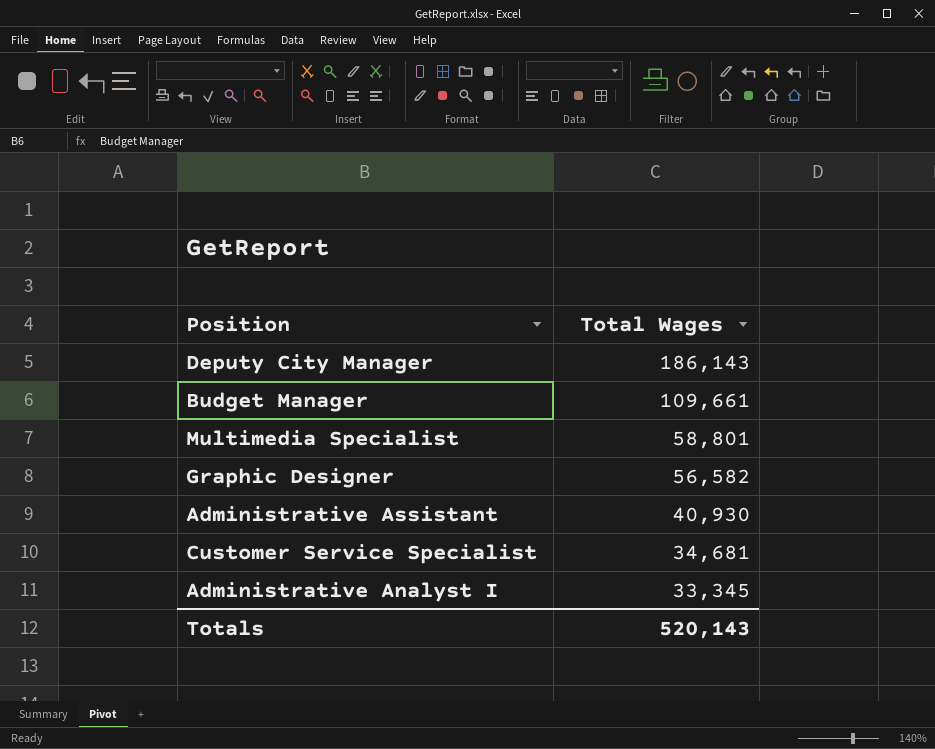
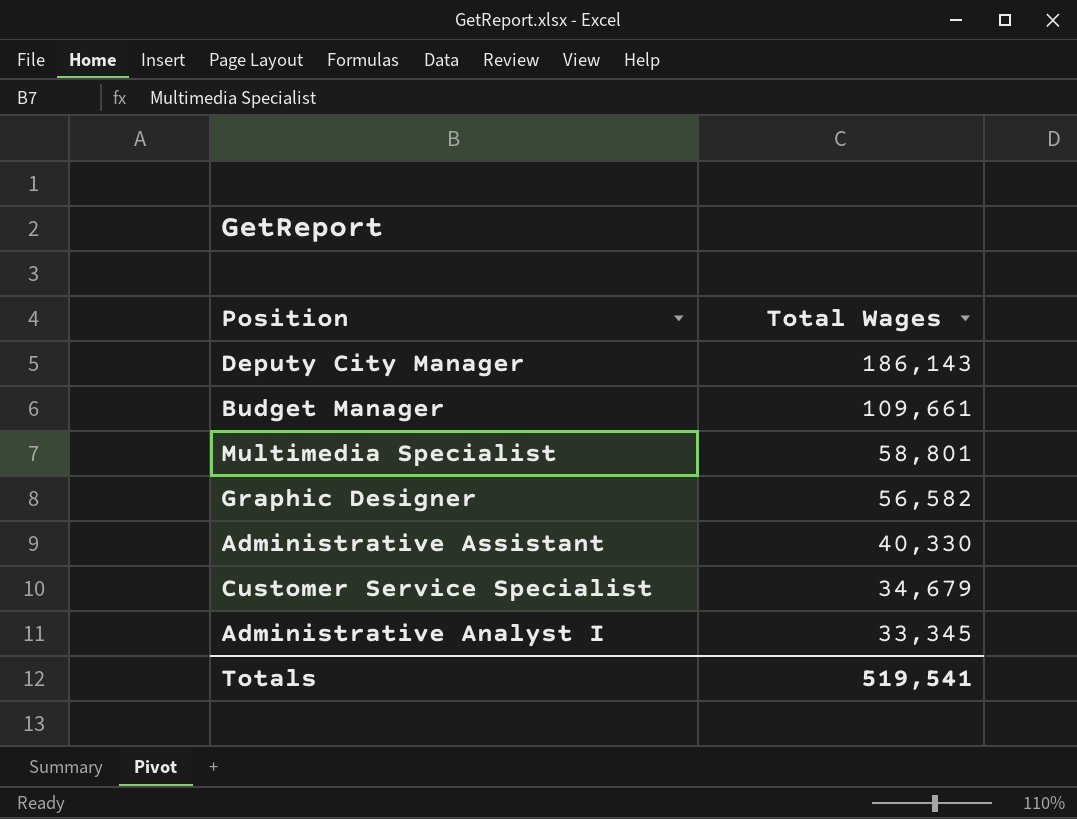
Administrative Assistant | Total Wages: 40,930 -> 40,330
Customer Service Specialist | Total Wages: 34,681 -> 34,679
Totals | Total Wages: 520,143 -> 519,541

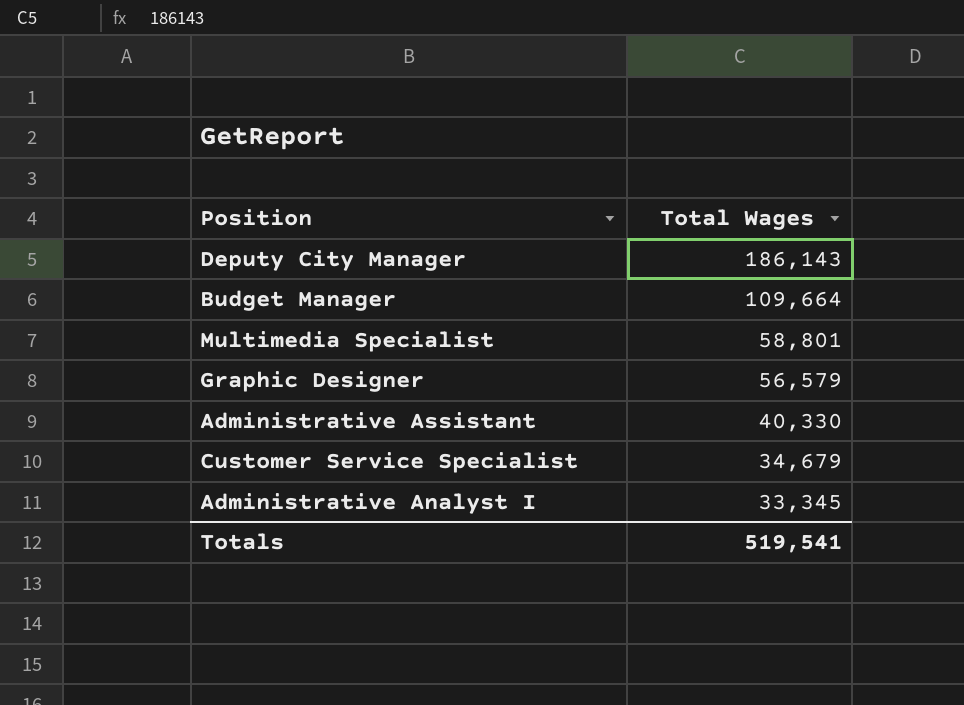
Budget Manager | Total Wages: 109,661 -> 109,664
Graphic Designer | Total Wages: 56,582 -> 56,579

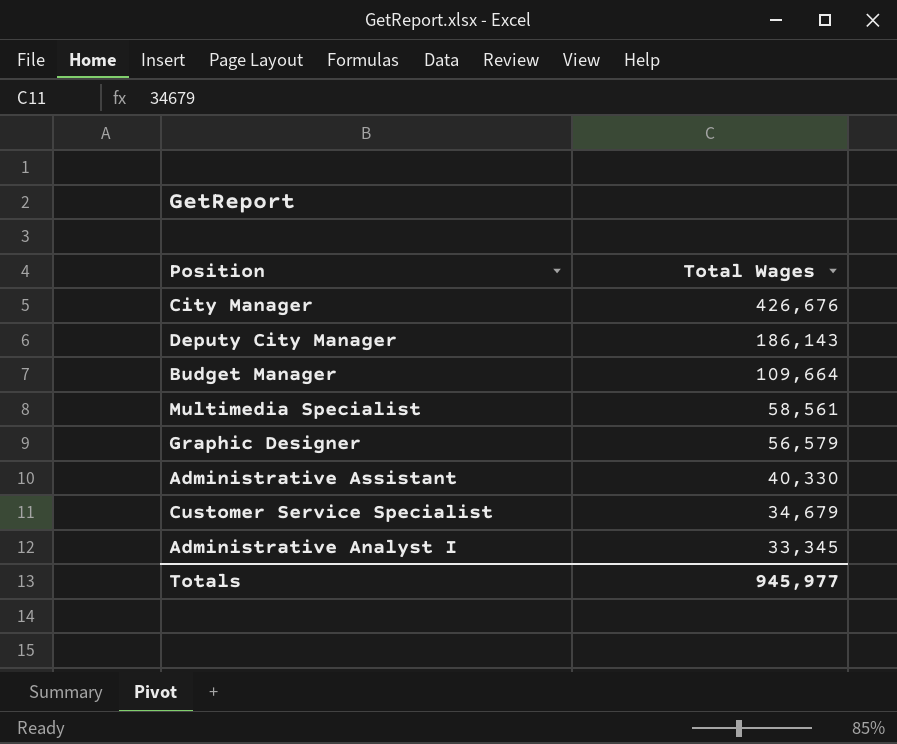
row City Manager: none -> 426,676
Multimedia Specialist | Total Wages: 58,801 -> 58,561
Totals | Total Wages: 519,541 -> 945,977

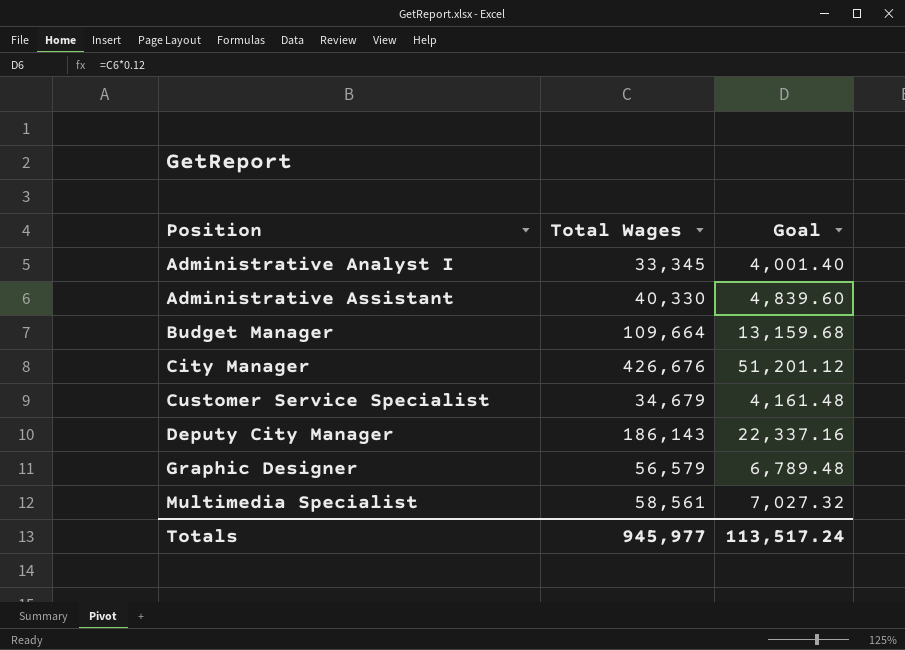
row order: Total Wages descending -> Position ascending
column Goal | formula: none -> [Total Wages] * 0.12

